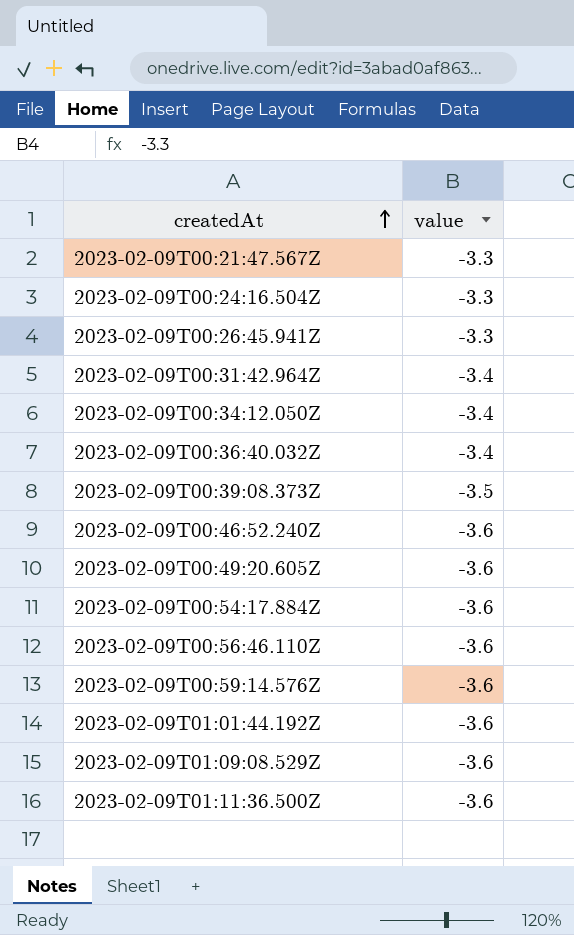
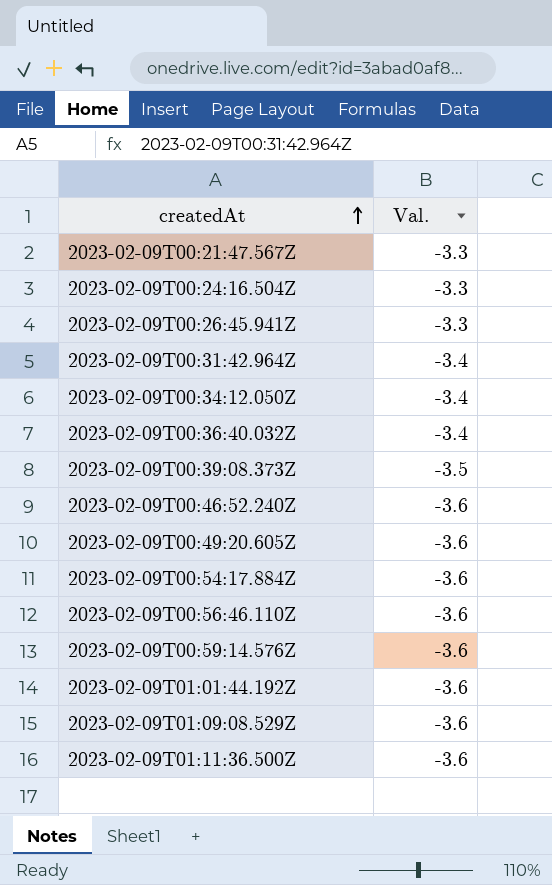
column name: value -> Val.

